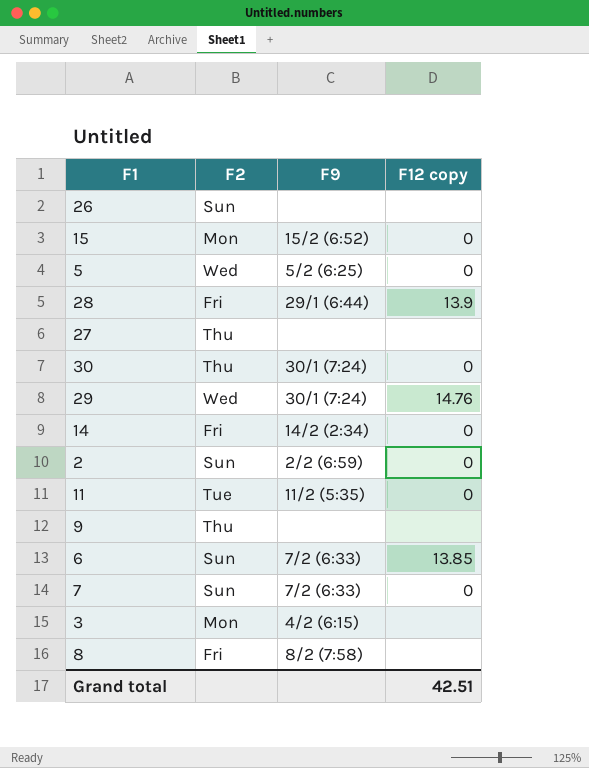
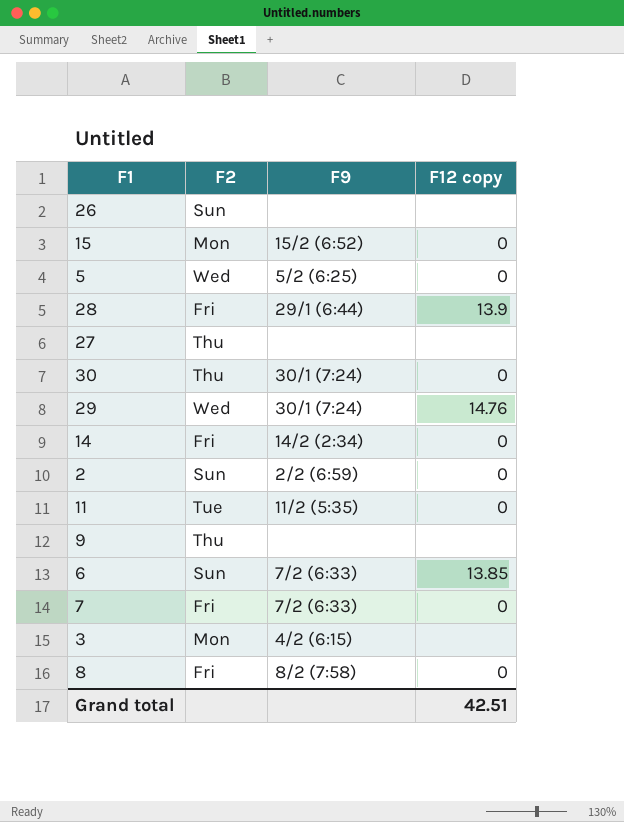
7 | F2: Sun -> Fri
8 | F12 copy: none -> 0

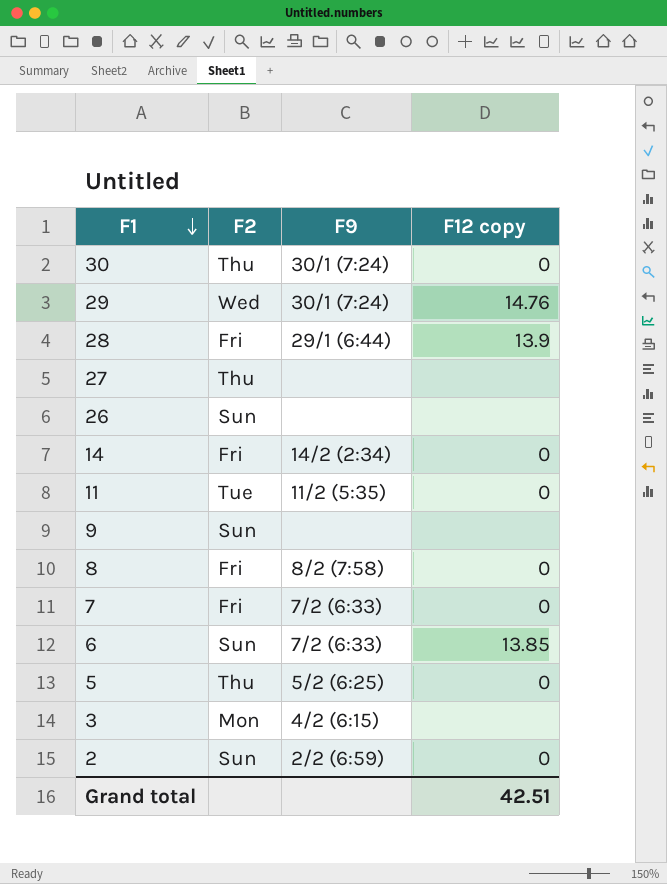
row order: none -> F1 descending
row 15: Mon | 15/2 (6:52) | 0 -> none
9 | F2: Thu -> Sun
5 | F2: Wed -> Thu

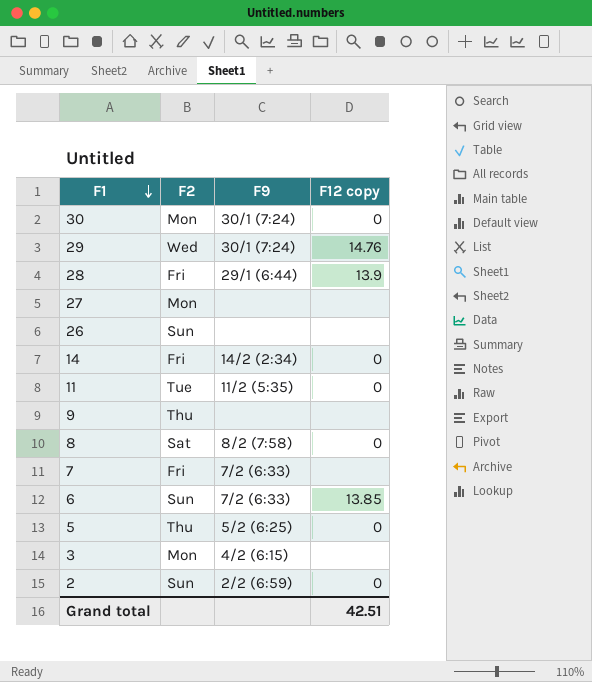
30 | F2: Thu -> Mon
27 | F2: Thu -> Mon
9 | F2: Sun -> Thu
8 | F2: Fri -> Sat
7 | F12 copy: 0 -> none

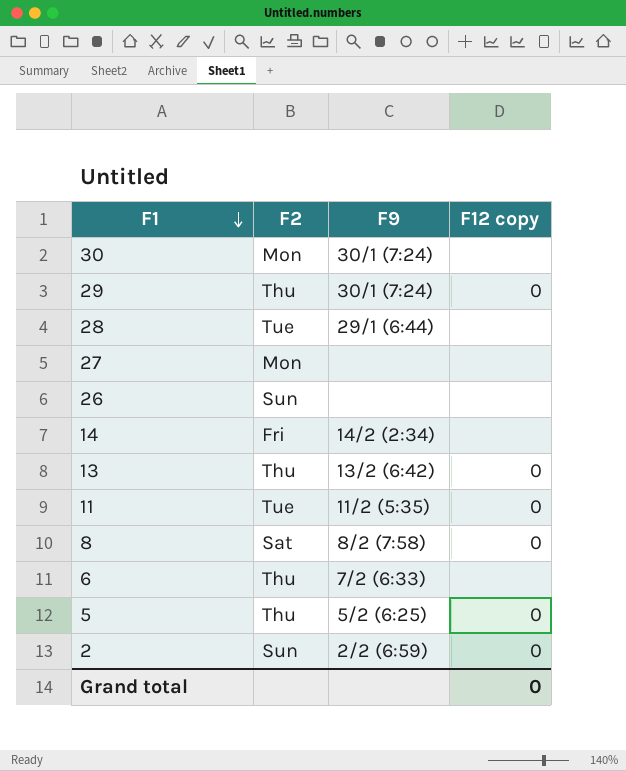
row 9: Thu | none | none -> none
row 7: Fri | 7/2 (6:33) | none -> none
row 3: Mon | 4/2 (6:15) | none -> none
30 | F12 copy: 0 -> none
29 | F2: Wed -> Thu
29 | F12 copy: 14.76 -> 0
28 | F2: Fri -> Tue
28 | F12 copy: 13.9 -> none
14 | F12 copy: 0 -> none
row 13: none -> Thu | 13/2 (6:42) | 0
6 | F2: Sun -> Thu
6 | F12 copy: 13.85 -> none
Grand total | F12 copy: 42.51 -> 0

